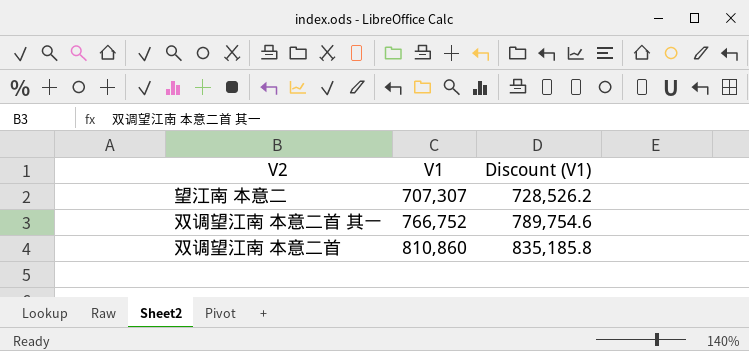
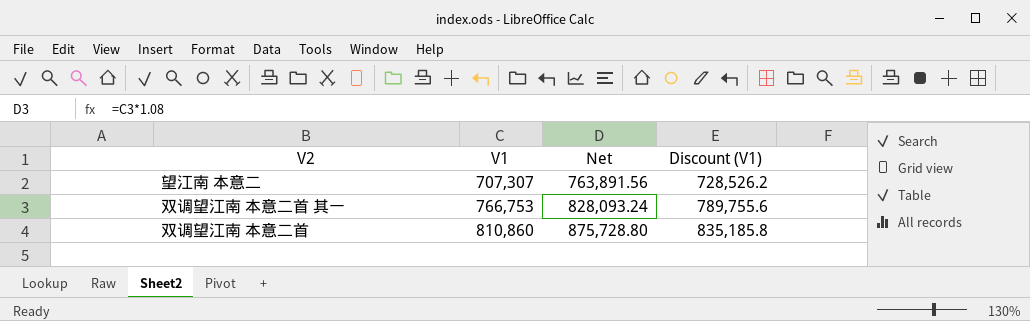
column Net | formula: none -> [V1] * 1.08
双调望江南 本意二首 其一 | V1: 766,752 -> 766,753
双调望江南 本意二首 其一 | Discount (V1): 789,754.6 -> 789,755.6

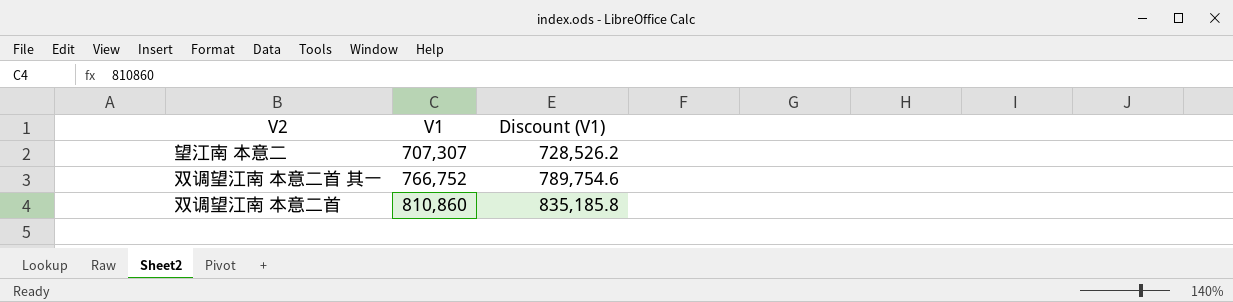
column Net | formula: [V1] * 1.08 -> none
双调望江南 本意二首 其一 | V1: 766,753 -> 766,752
双调望江南 本意二首 其一 | Discount (V1): 789,755.6 -> 789,754.6

